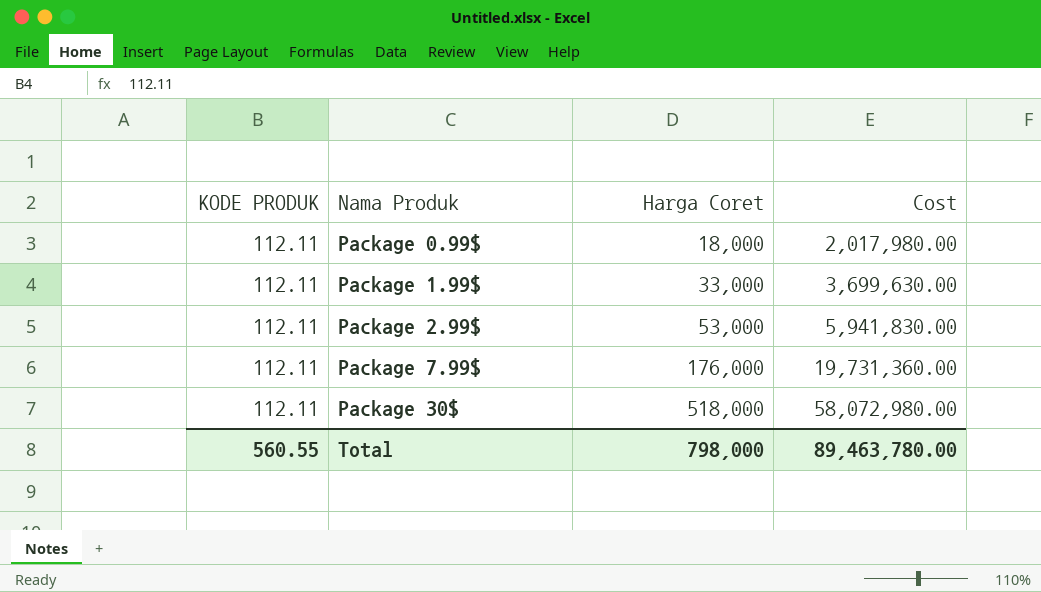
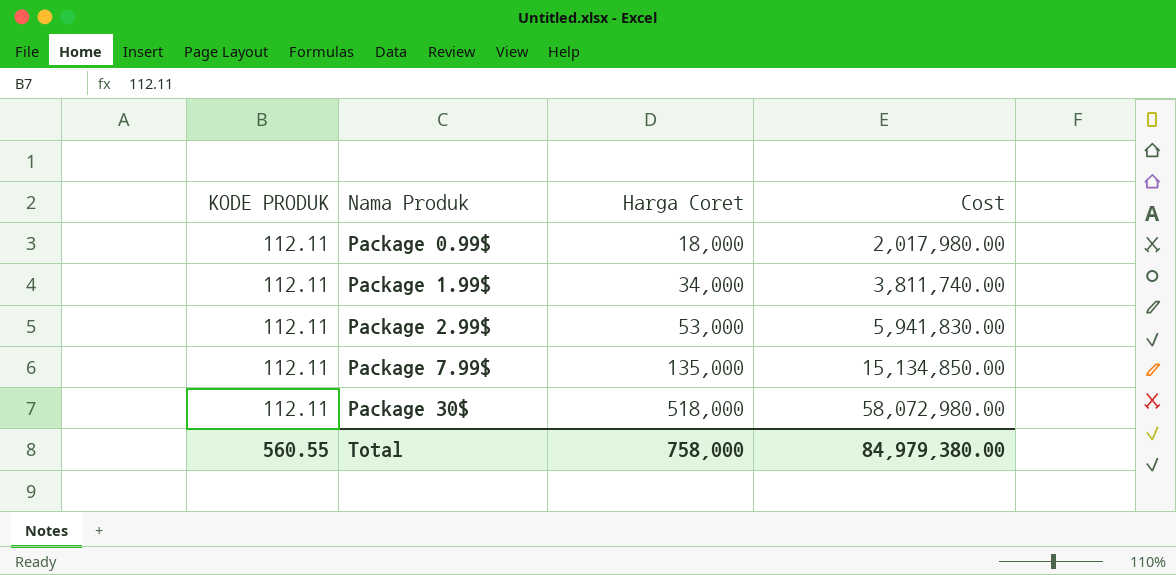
Package 1.99$ | Harga Coret: 33,000 -> 34,000
Package 1.99$ | Cost: 3,699,630.00 -> 3,811,740.00
Package 7.99$ | Harga Coret: 176,000 -> 135,000
Package 7.99$ | Cost: 19,731,360.00 -> 15,134,850.00
Total | Harga Coret: 798,000 -> 758,000
Total | Cost: 89,463,780.00 -> 84,979,380.00

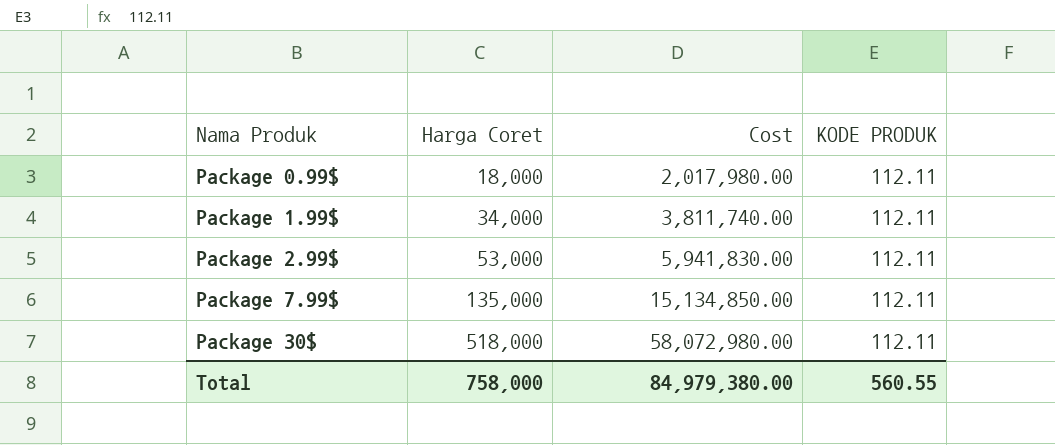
column KODE PRODUK | position: 1 -> 4

